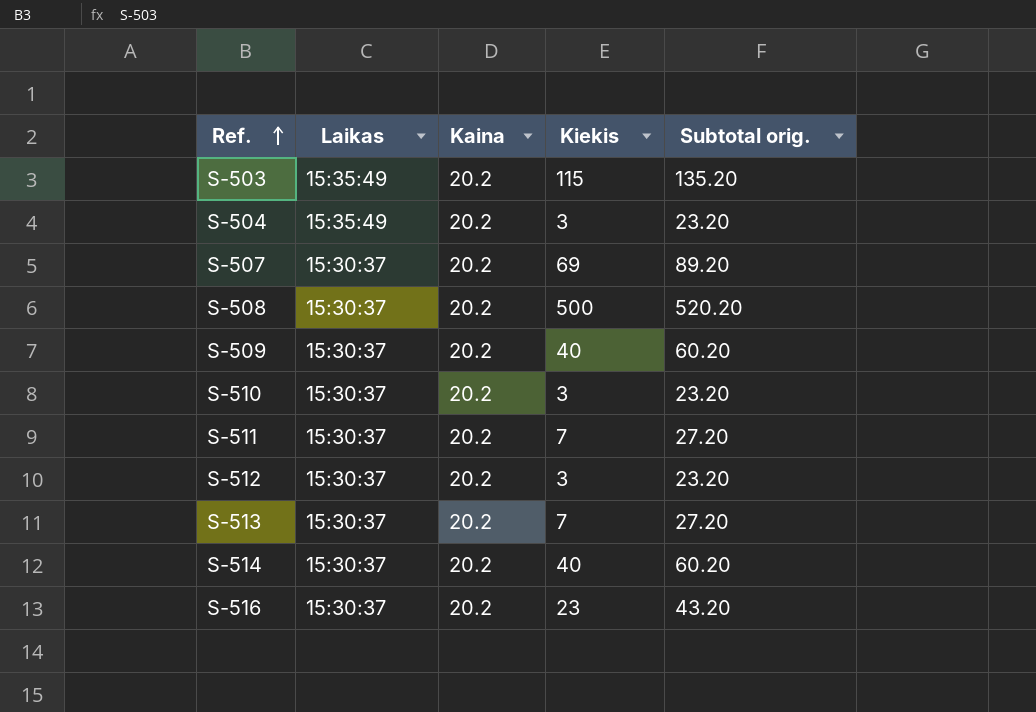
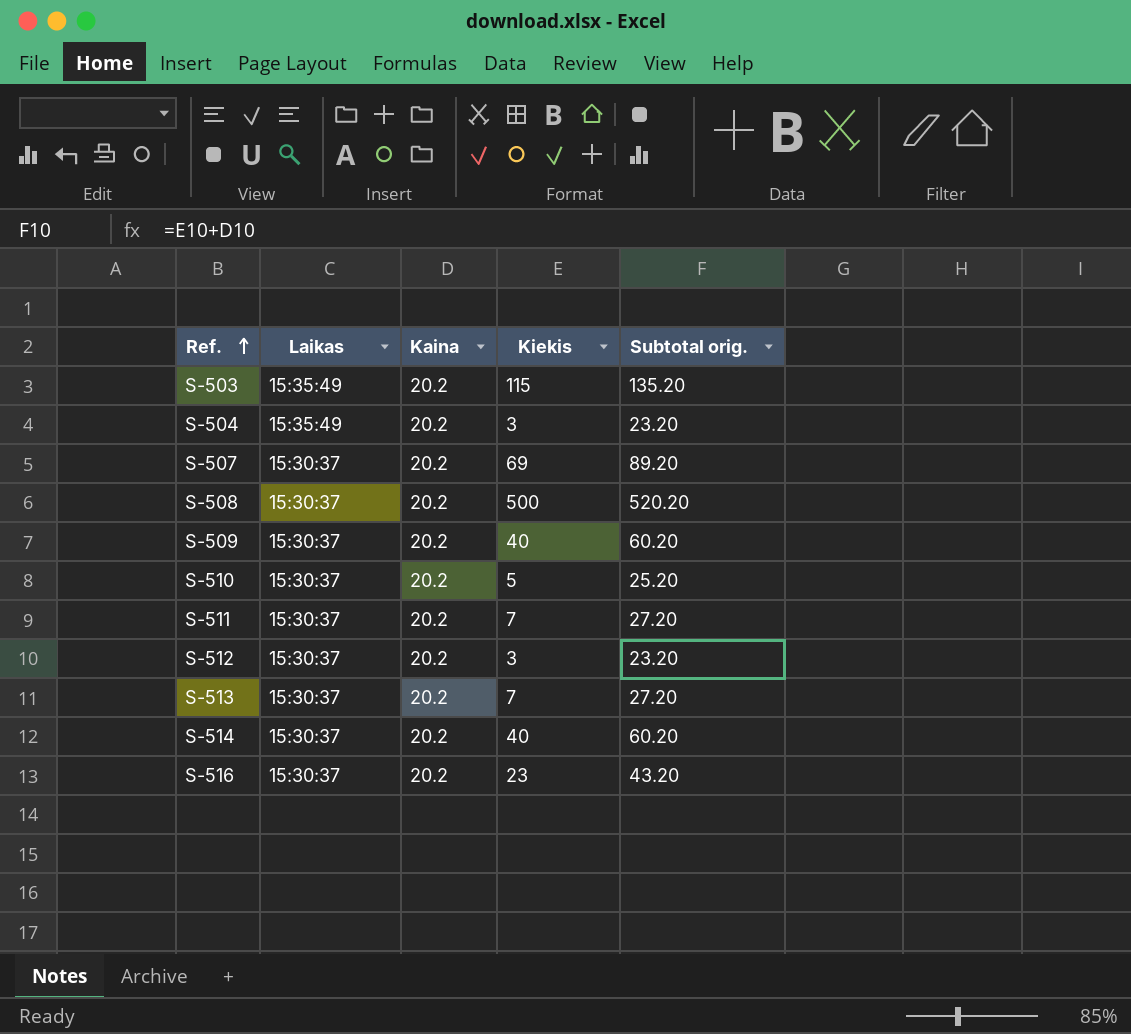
S-510 | Kiekis: 3 -> 5
S-510 | Subtotal orig.: 23.20 -> 25.20

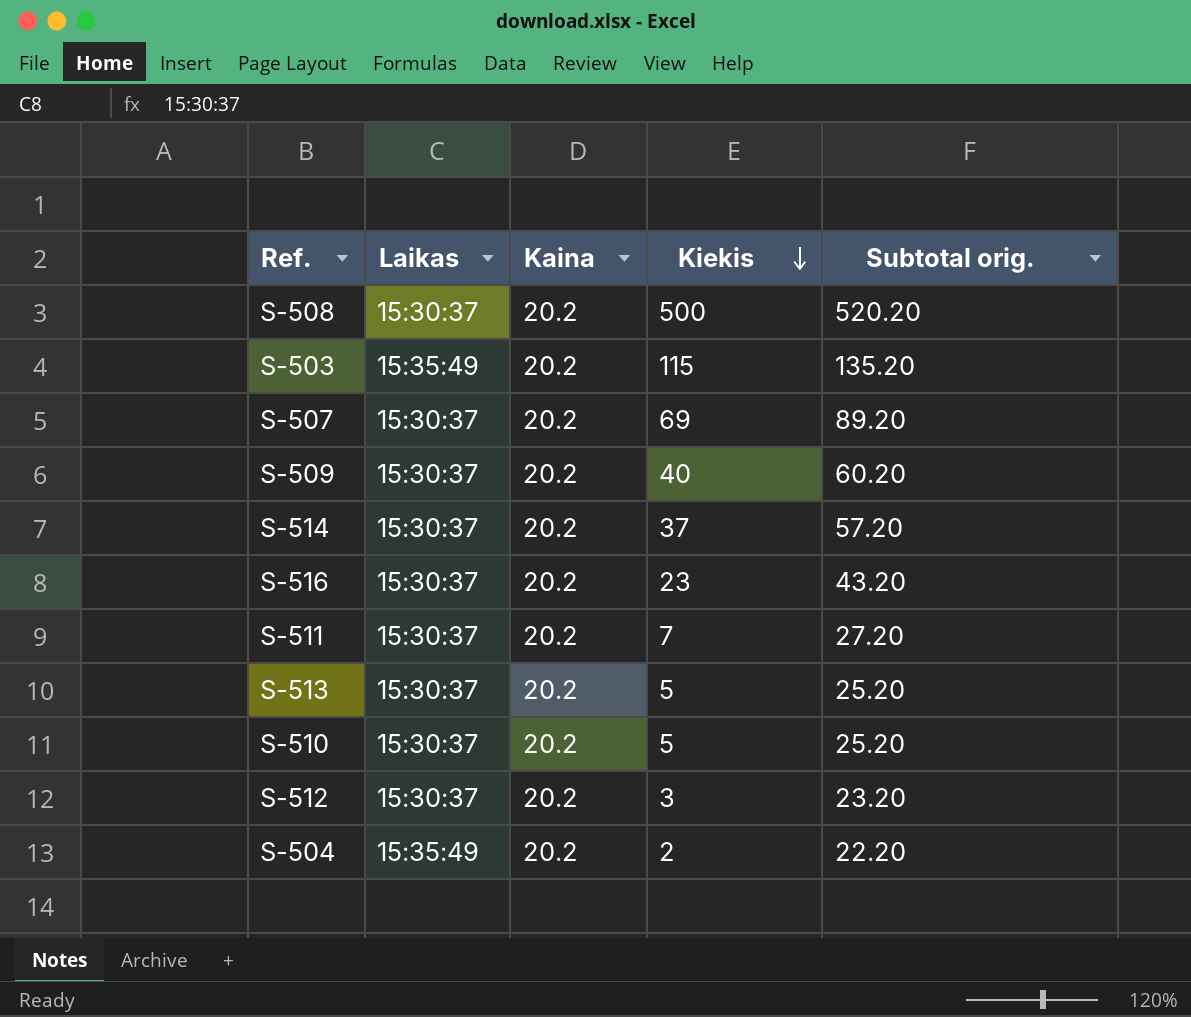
row order: Ref. ascending -> Kiekis descending
S-514 | Kiekis: 40 -> 37
S-514 | Subtotal orig.: 60.20 -> 57.20
S-513 | Kiekis: 7 -> 5
S-513 | Subtotal orig.: 27.20 -> 25.20
S-504 | Kiekis: 3 -> 2
S-504 | Subtotal orig.: 23.20 -> 22.20

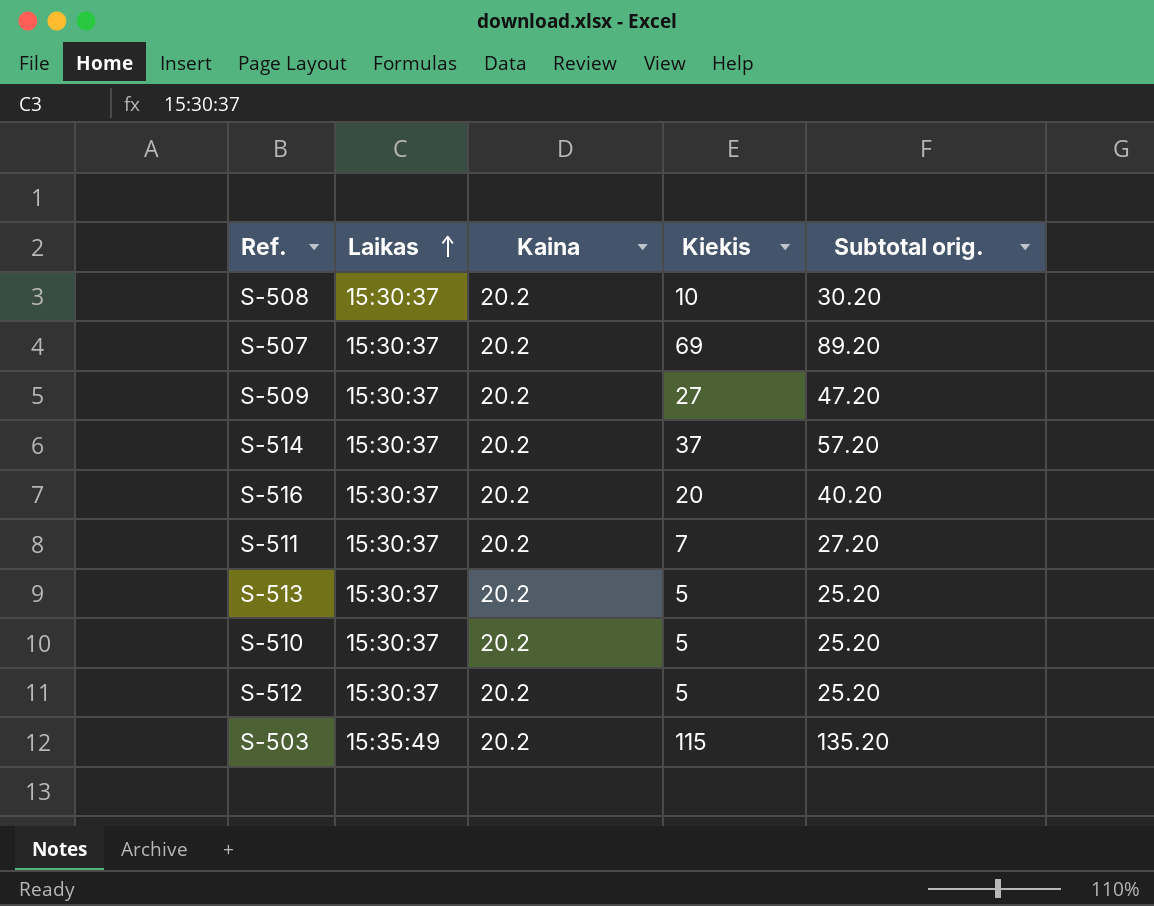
row order: Kiekis descending -> Laikas ascending
row S-504: 15:35:49 | 20.2 | 2 | 22.20 -> none
S-508 | Kiekis: 500 -> 10
S-508 | Subtotal orig.: 520.20 -> 30.20
S-509 | Kiekis: 40 -> 27
S-509 | Subtotal orig.: 60.20 -> 47.20
S-516 | Kiekis: 23 -> 20
S-516 | Subtotal orig.: 43.20 -> 40.20
S-512 | Kiekis: 3 -> 5
S-512 | Subtotal orig.: 23.20 -> 25.20

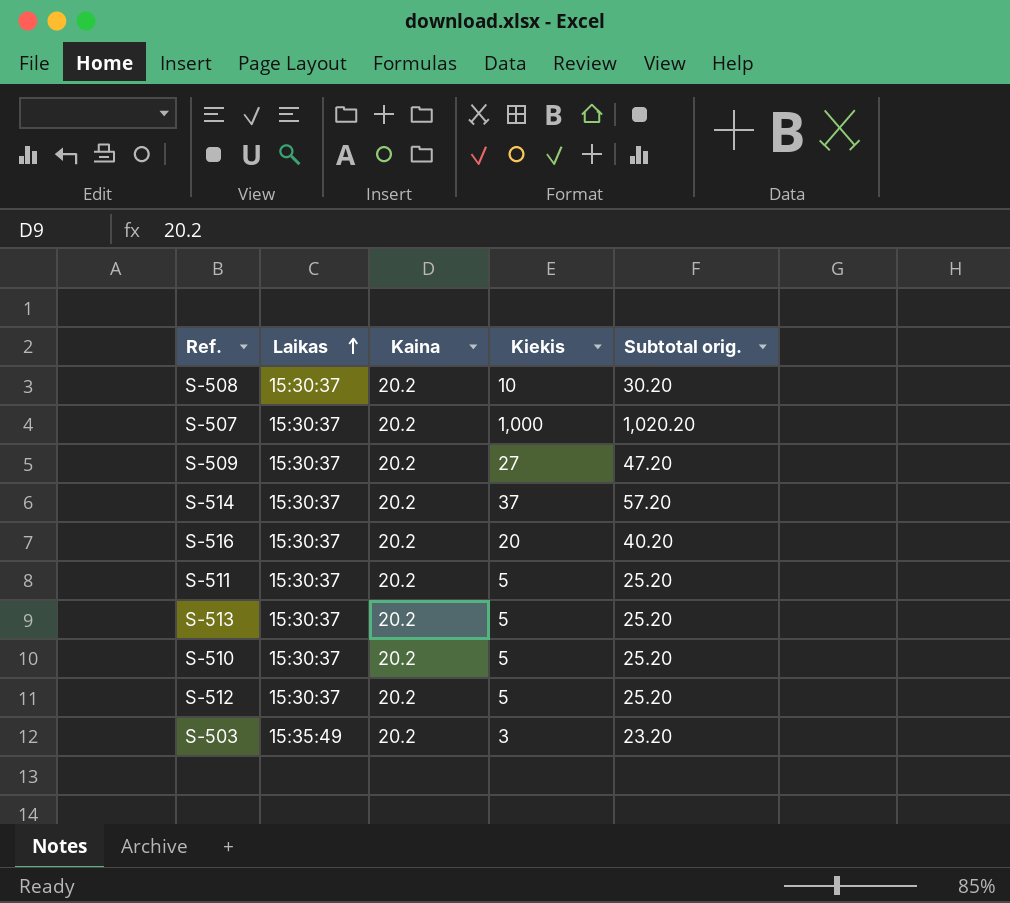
S-507 | Kiekis: 69 -> 1,000
S-507 | Subtotal orig.: 89.20 -> 1,020.20
S-511 | Kiekis: 7 -> 5
S-511 | Subtotal orig.: 27.20 -> 25.20
S-503 | Kiekis: 115 -> 3
S-503 | Subtotal orig.: 135.20 -> 23.20

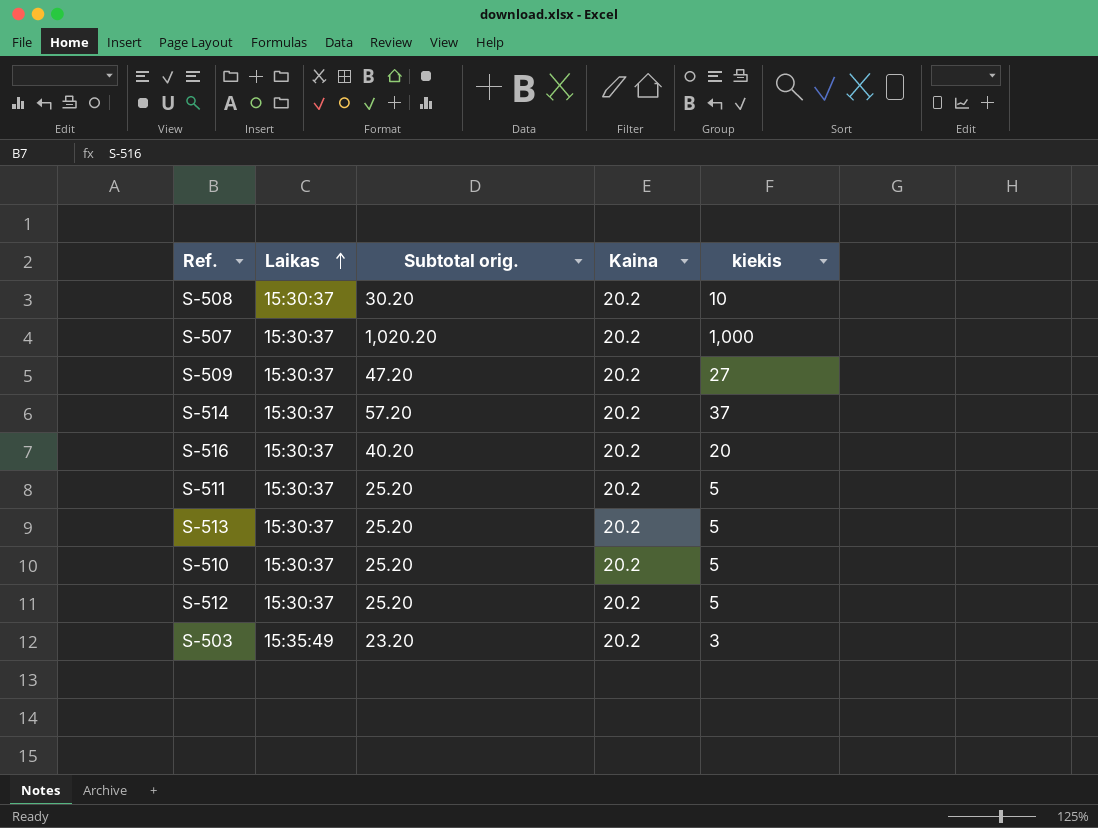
column Subtotal orig. | position: 5 -> 3
column name: Kiekis -> kiekis

